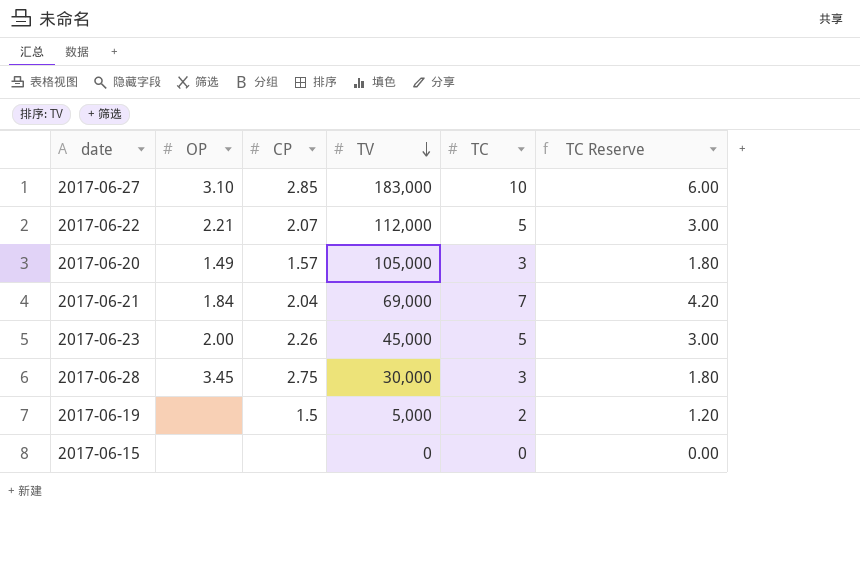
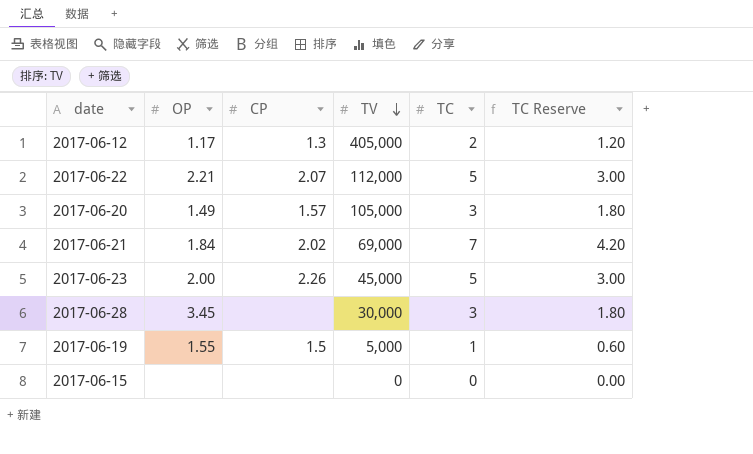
row 2017-06-27: 3.10 | 2.85 | 183,000 | 10 | 6.00 -> none
row 2017-06-12: none -> 1.17 | 1.3 | 405,000 | 2 | 1.20
2017-06-21 | CP: 2.04 -> 2.02
2017-06-28 | CP: 2.75 -> none
2017-06-19 | OP: none -> 1.55
2017-06-19 | TC: 2 -> 1
2017-06-19 | TC Reserve: 1.20 -> 0.60

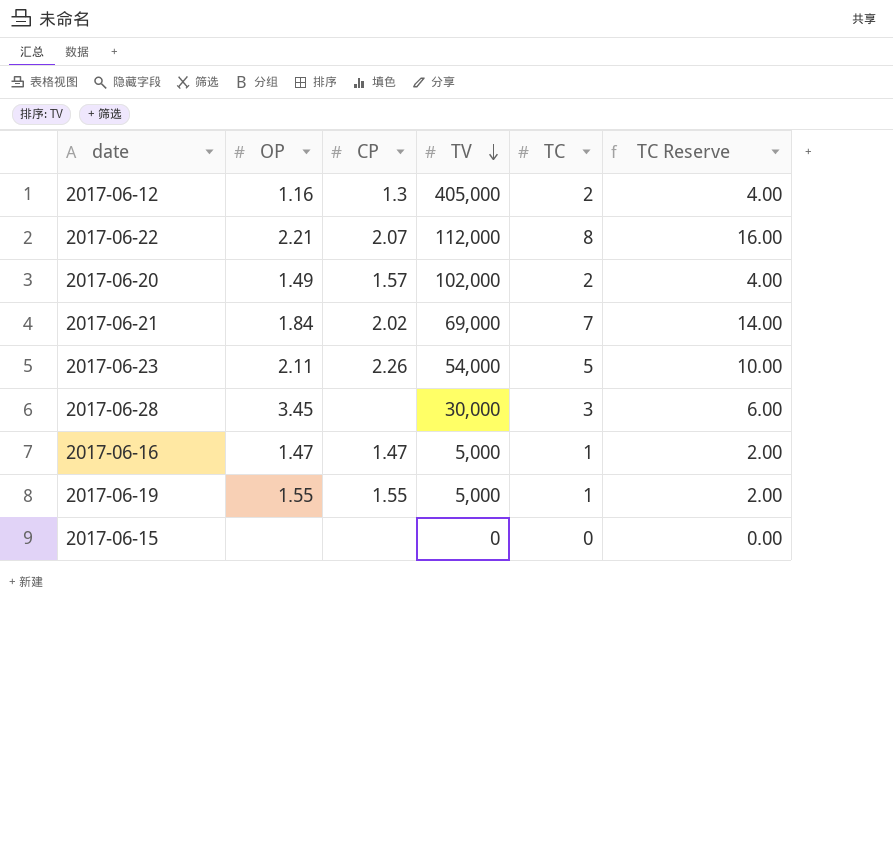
column TC Reserve | formula: [TC] * 0.6 -> [TC] * 2
2017-06-12 | OP: 1.17 -> 1.16
2017-06-22 | TC: 5 -> 8
2017-06-20 | TV: 105,000 -> 102,000
2017-06-20 | TC: 3 -> 2
2017-06-23 | OP: 2.00 -> 2.11
2017-06-23 | TV: 45,000 -> 54,000
row 2017-06-16: none -> 1.47 | 1.47 | 5,000 | 1 | 2.00
2017-06-19 | CP: 1.5 -> 1.55

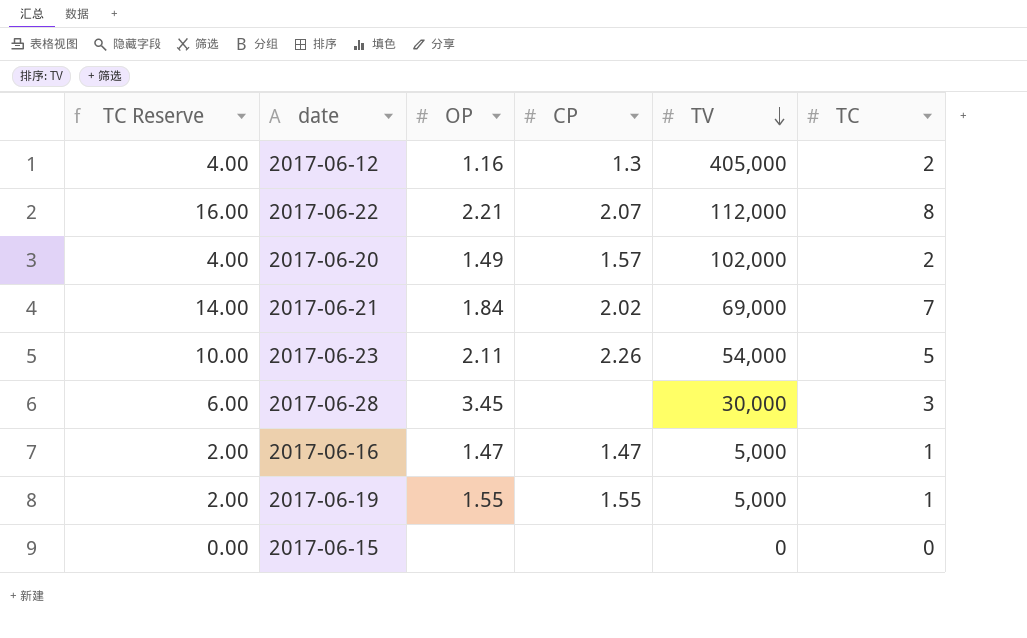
column TC Reserve | position: 6 -> 1

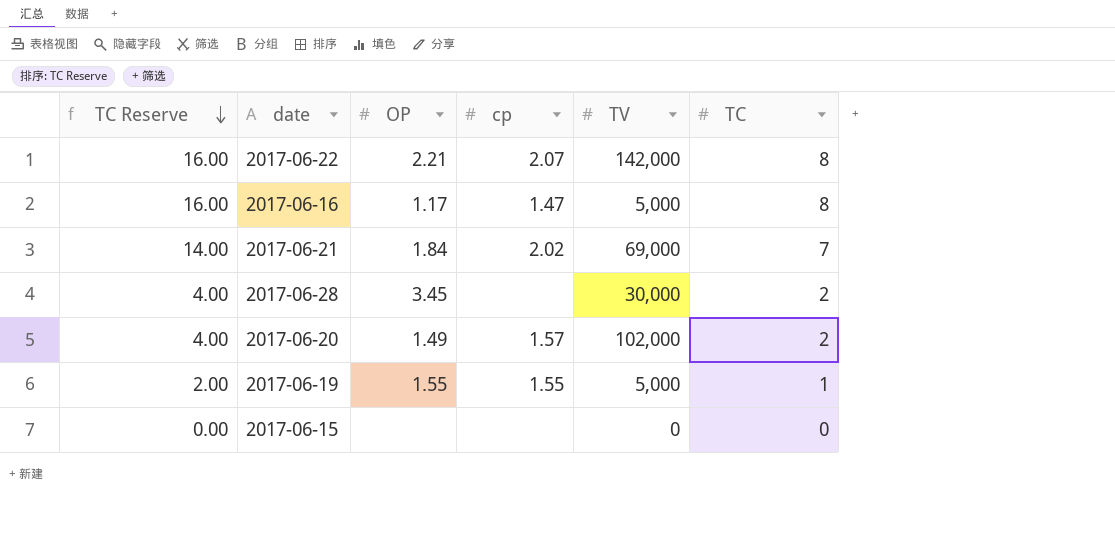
row order: TV descending -> TC Reserve descending
column name: CP -> cp
row 2017-06-12: 4.00 | 1.16 | 1.3 | 405,000 | 2 -> none
row 2017-06-23: 10.00 | 2.11 | 2.26 | 54,000 | 5 -> none
2017-06-22 | TV: 112,000 -> 142,000
2017-06-16 | TC Reserve: 2.00 -> 16.00
2017-06-16 | OP: 1.47 -> 1.17
2017-06-16 | TC: 1 -> 8
2017-06-28 | TC Reserve: 6.00 -> 4.00
2017-06-28 | TC: 3 -> 2

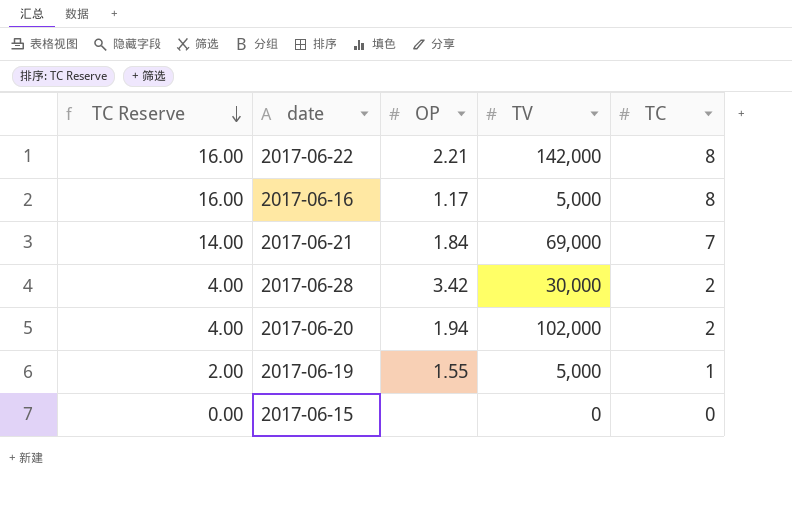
column cp | position: 4 -> none
2017-06-28 | OP: 3.45 -> 3.42
2017-06-20 | OP: 1.49 -> 1.94

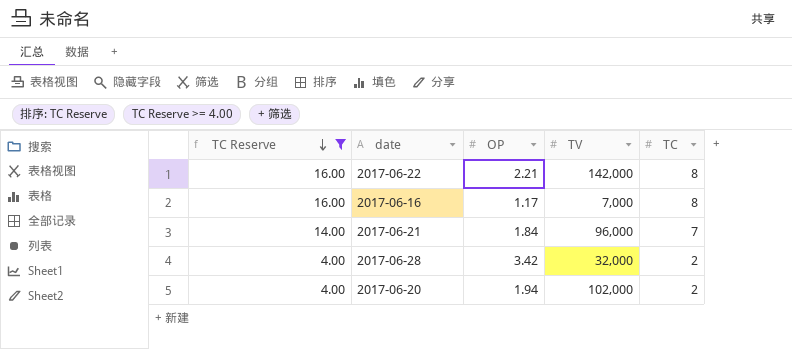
filter: none -> TC Reserve >= 4.00
2017-06-16 | TV: 5,000 -> 7,000
2017-06-21 | TV: 69,000 -> 96,000
2017-06-28 | TV: 30,000 -> 32,000

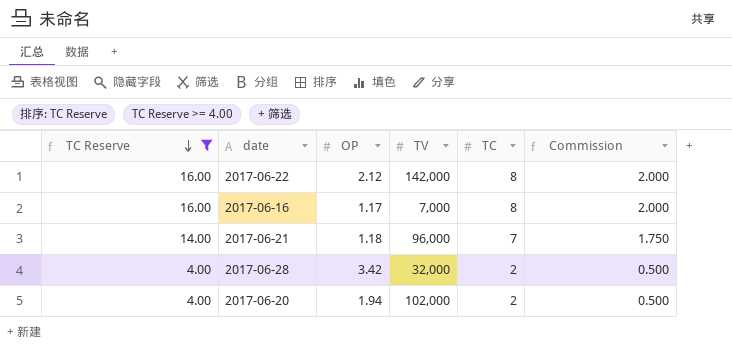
column Commission | formula: none -> [TC] * 0.25
2017-06-22 | OP: 2.21 -> 2.12
2017-06-21 | OP: 1.84 -> 1.18

